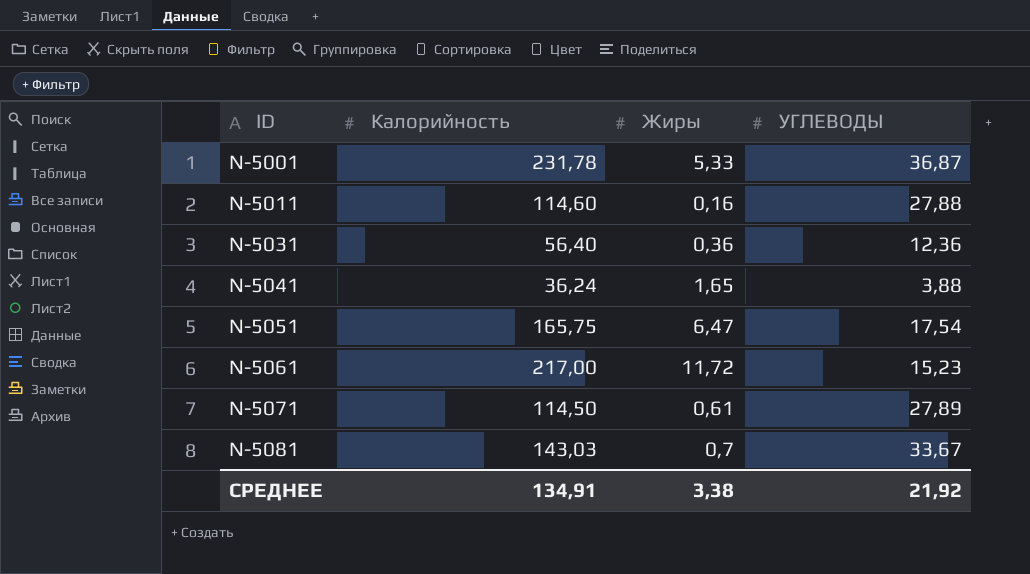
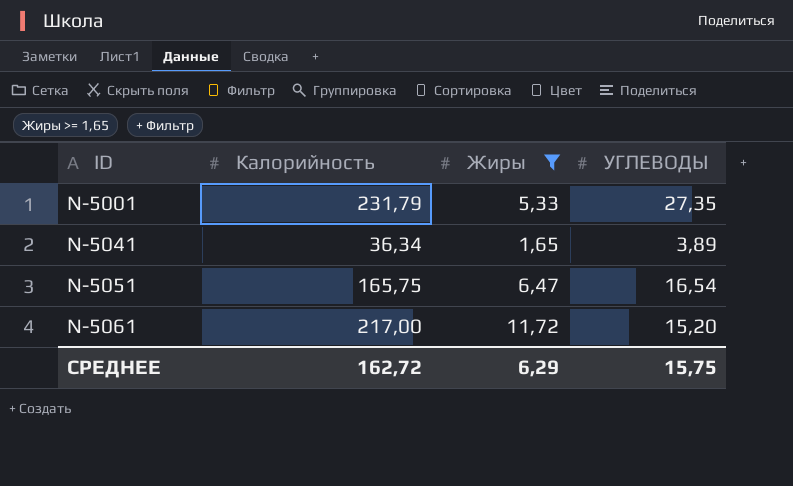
filter: none -> Жиры >= 1,65
N-5001 | Калорийность: 231,78 -> 231,79
N-5001 | УГЛЕВОДЫ: 36,87 -> 27,35
N-5041 | Калорийность: 36,24 -> 36,34
N-5041 | УГЛЕВОДЫ: 3,88 -> 3,89
N-5051 | УГЛЕВОДЫ: 17,54 -> 16,54
N-5061 | УГЛЕВОДЫ: 15,23 -> 15,20
СРЕДНЕЕ | Калорийность: 134,91 -> 162,72
СРЕДНЕЕ | Жиры: 3,38 -> 6,29
СРЕДНЕЕ | УГЛЕВОДЫ: 21,92 -> 15,75

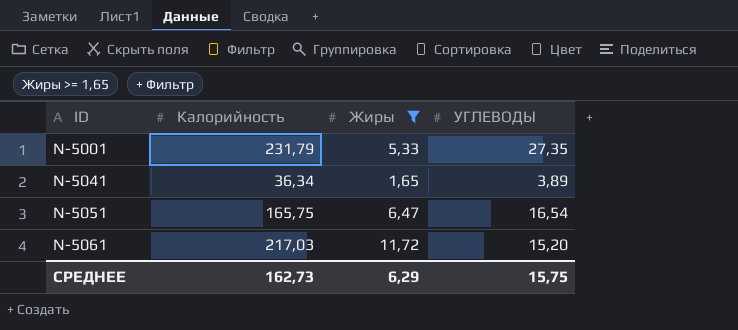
N-5061 | Калорийность: 217,00 -> 217,03
СРЕДНЕЕ | Калорийность: 162,72 -> 162,73

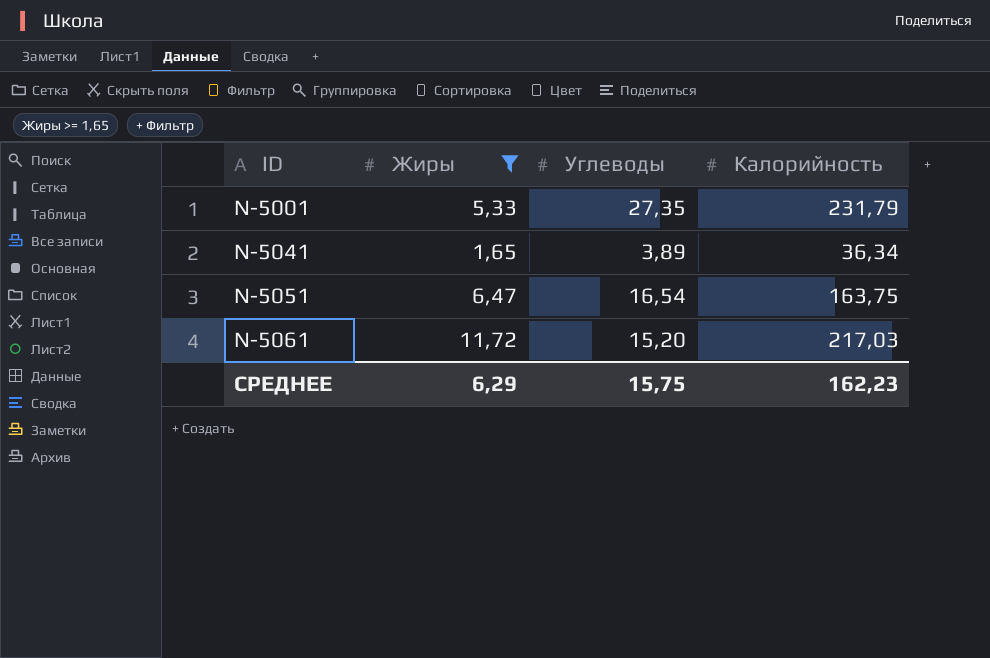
column name: УГЛЕВОДЫ -> Углеводы
column Калорийность | position: 2 -> 4
N-5051 | Калорийность: 165,75 -> 163,75
СРЕДНЕЕ | Калорийность: 162,73 -> 162,23

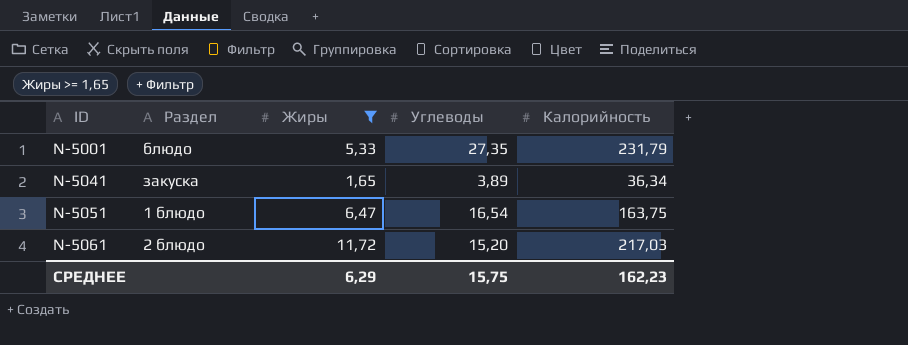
column Раздел | position: none -> 2

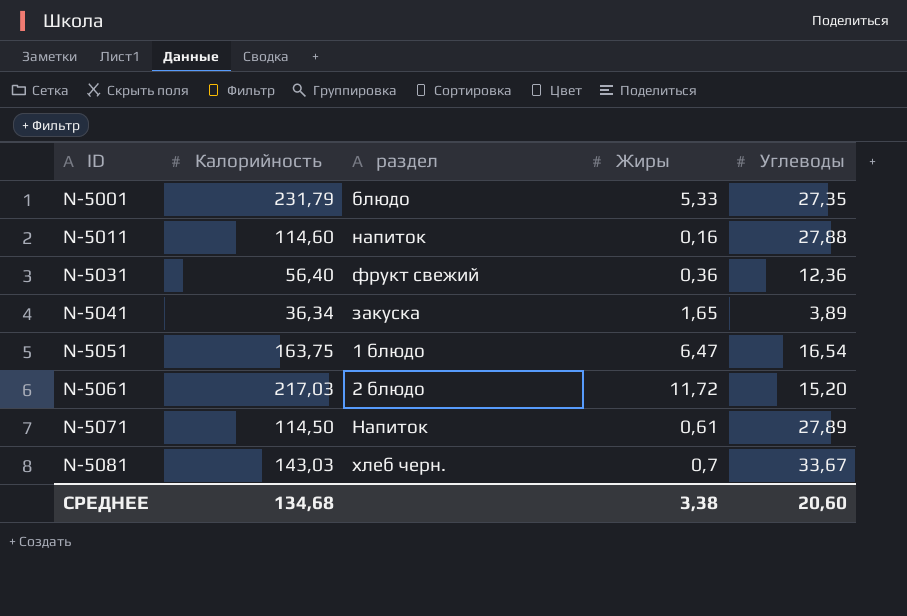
filter: Жиры >= 1,65 -> none
column Калорийность | position: 5 -> 2
column name: Раздел -> раздел
СРЕДНЕЕ | Калорийность: 162,23 -> 134,68
СРЕДНЕЕ | Жиры: 6,29 -> 3,38
СРЕДНЕЕ | Углеводы: 15,75 -> 20,60

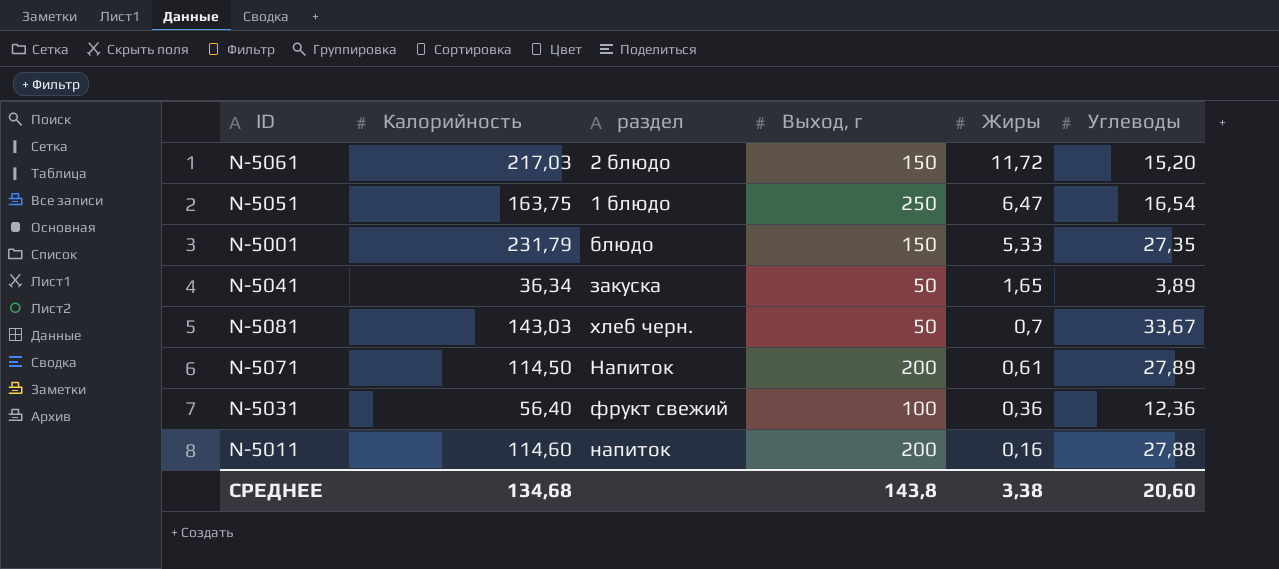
row order: ID ascending -> Жиры descending
column Выход, г | position: none -> 4

